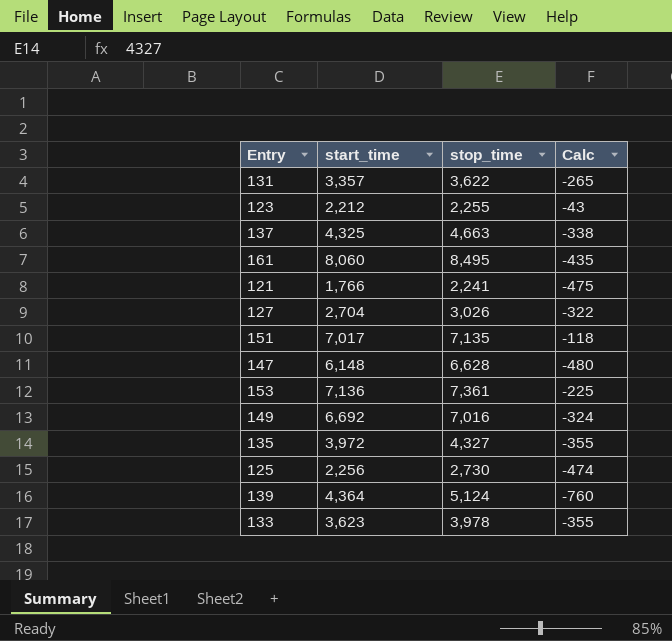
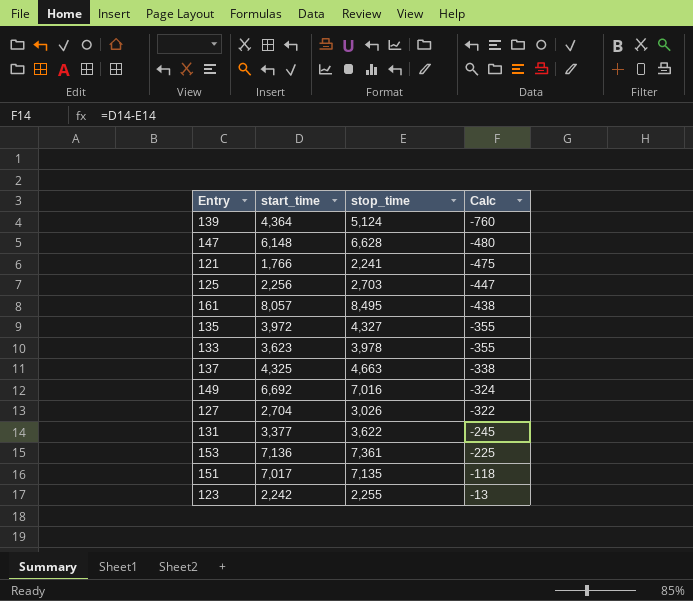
row order: none -> Calc ascending
125 | stop_time: 2,730 -> 2,703
125 | Calc: -474 -> -447
161 | start_time: 8,060 -> 8,057
161 | Calc: -435 -> -438
131 | start_time: 3,357 -> 3,377
131 | Calc: -265 -> -245
123 | start_time: 2,212 -> 2,242
123 | Calc: -43 -> -13

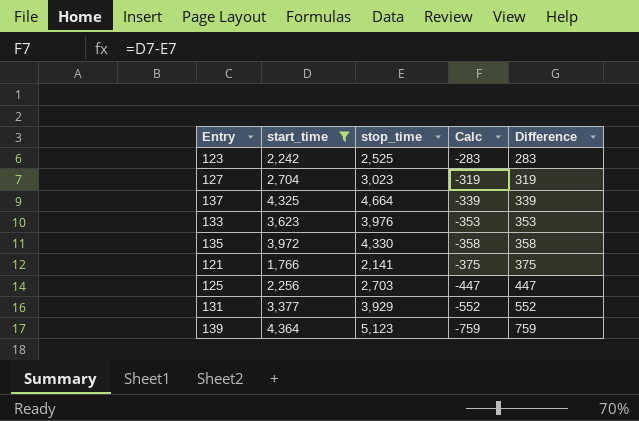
filter: none -> start_time <= 4,364
row order: Calc ascending -> Calc descending
column Difference | formula: none -> [stop_time] - [start_time]
123 | stop_time: 2,255 -> 2,525
123 | Calc: -13 -> -283
127 | stop_time: 3,026 -> 3,023
127 | Calc: -322 -> -319
137 | stop_time: 4,663 -> 4,664
137 | Calc: -338 -> -339
133 | stop_time: 3,978 -> 3,976
133 | Calc: -355 -> -353
135 | stop_time: 4,327 -> 4,330
135 | Calc: -355 -> -358
121 | stop_time: 2,241 -> 2,141
121 | Calc: -475 -> -375
131 | stop_time: 3,622 -> 3,929
131 | Calc: -245 -> -552
139 | stop_time: 5,124 -> 5,123
139 | Calc: -760 -> -759

